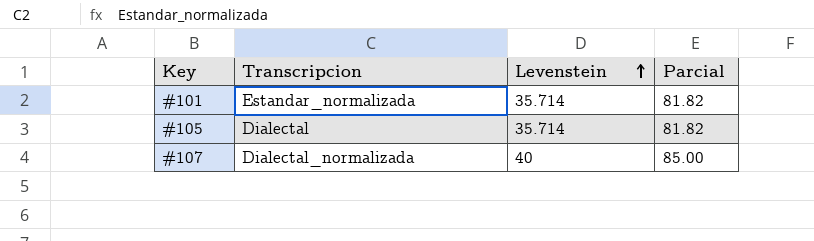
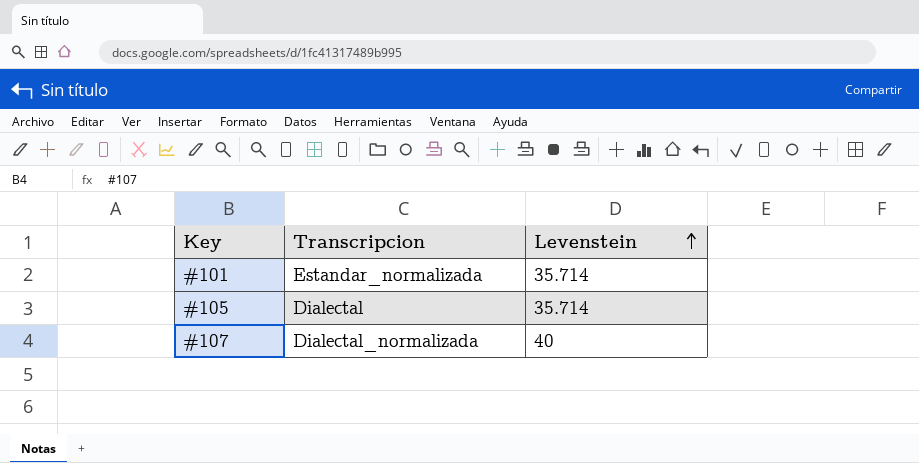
column Parcial | position: 4 -> none

